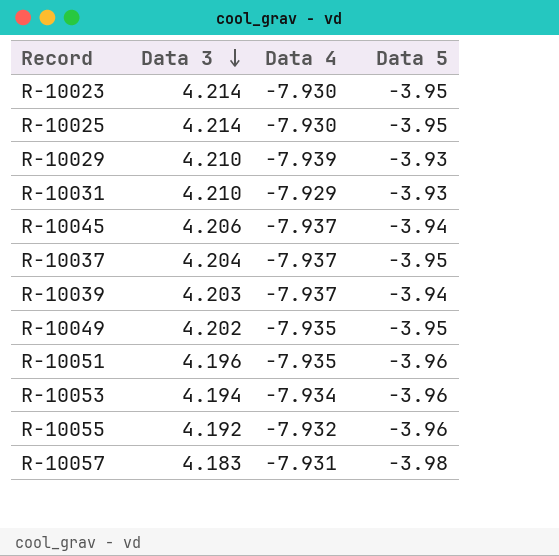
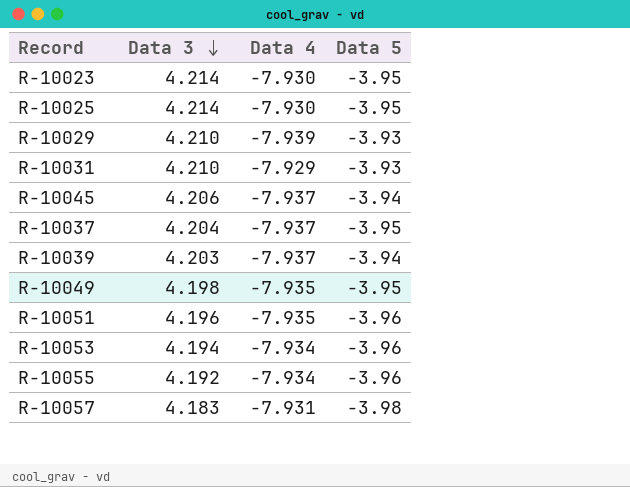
R-10049 | Data 3: 4.202 -> 4.198
R-10055 | Data 4: -7.932 -> -7.934

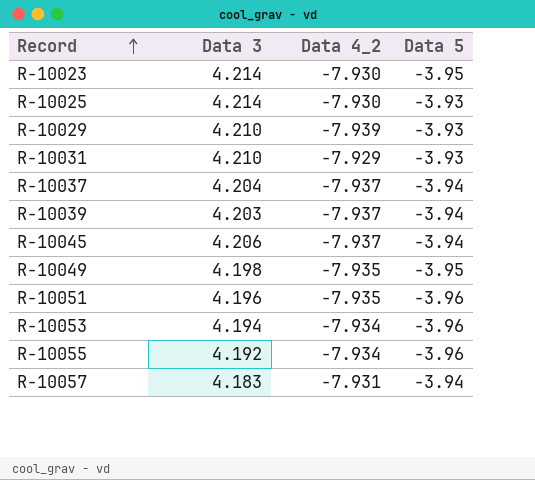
row order: Data 3 descending -> Record ascending
column name: Data 4 -> Data 4_2
R-10025 | Data 5: -3.95 -> -3.93
R-10037 | Data 5: -3.95 -> -3.94
R-10057 | Data 5: -3.98 -> -3.94

